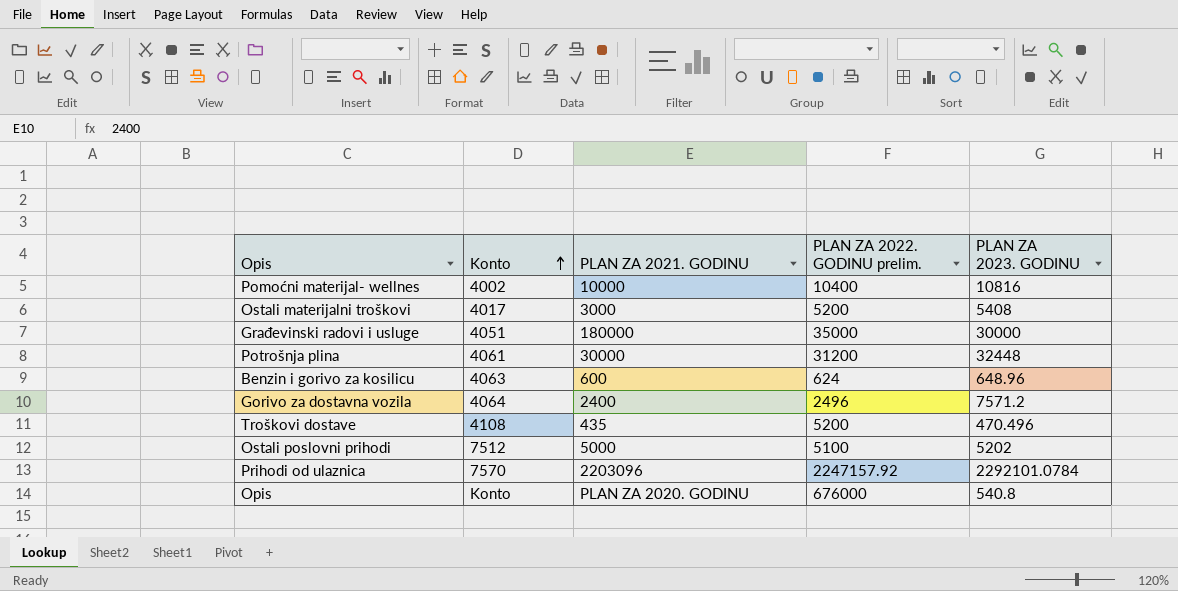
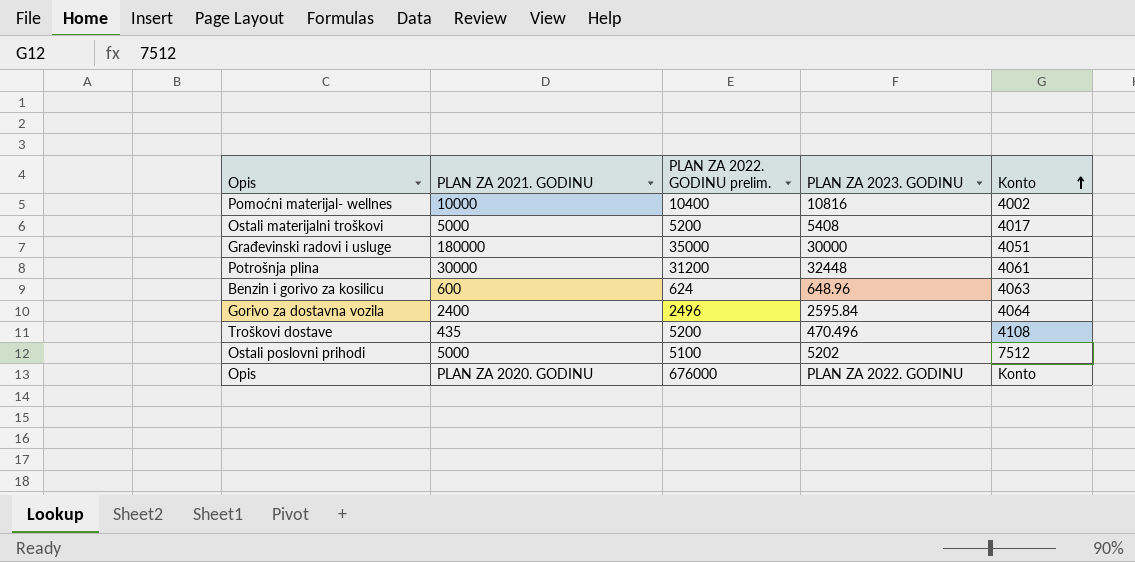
column Konto | position: 2 -> 5
row Prihodi od ulaznica: 7570 | 2203096 | 2247157.92 | 2292101.0784 -> none
Ostali materijalni troškovi | PLAN ZA 2021. GODINU: 3000 -> 5000
Gorivo za dostavna vozila | PLAN ZA 2023. GODINU: 7571.2 -> 2595.84
Opis | PLAN ZA 2023. GODINU: 540.8 -> PLAN ZA 2022. GODINU

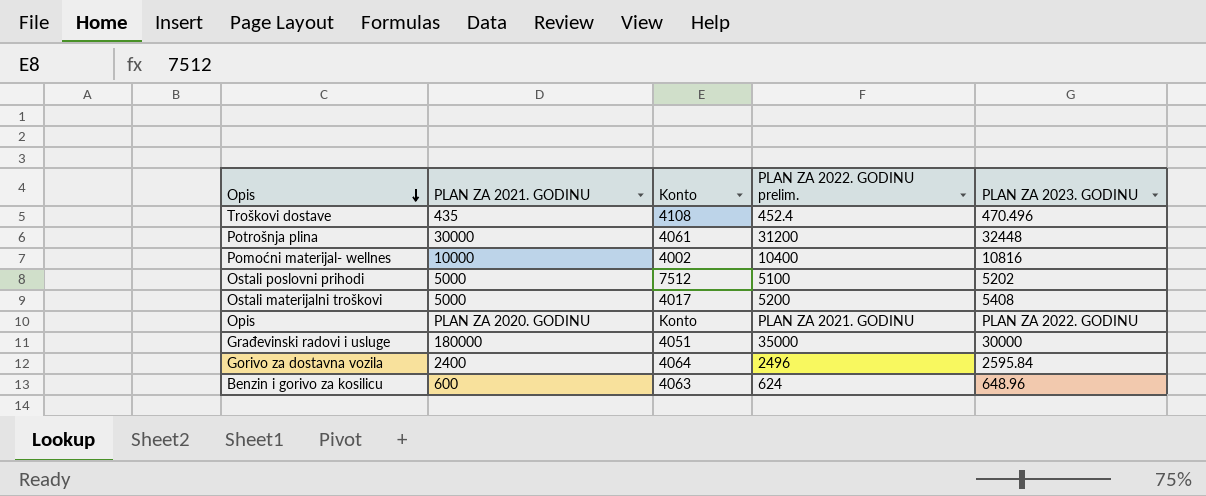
row order: Konto ascending -> Opis descending
column Konto | position: 5 -> 3
Troškovi dostave | PLAN ZA 2022. GODINU prelim.: 5200 -> 452.4
Opis | PLAN ZA 2022. GODINU prelim.: 676000 -> PLAN ZA 2021. GODINU

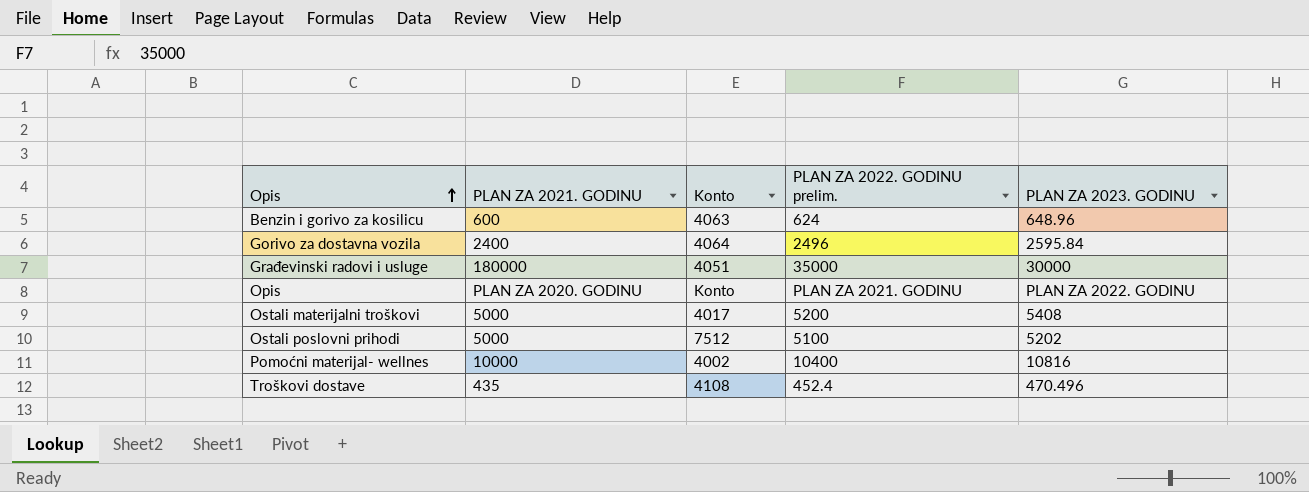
row order: Opis descending -> Opis ascending
row Potrošnja plina: 30000 | 4061 | 31200 | 32448 -> none

